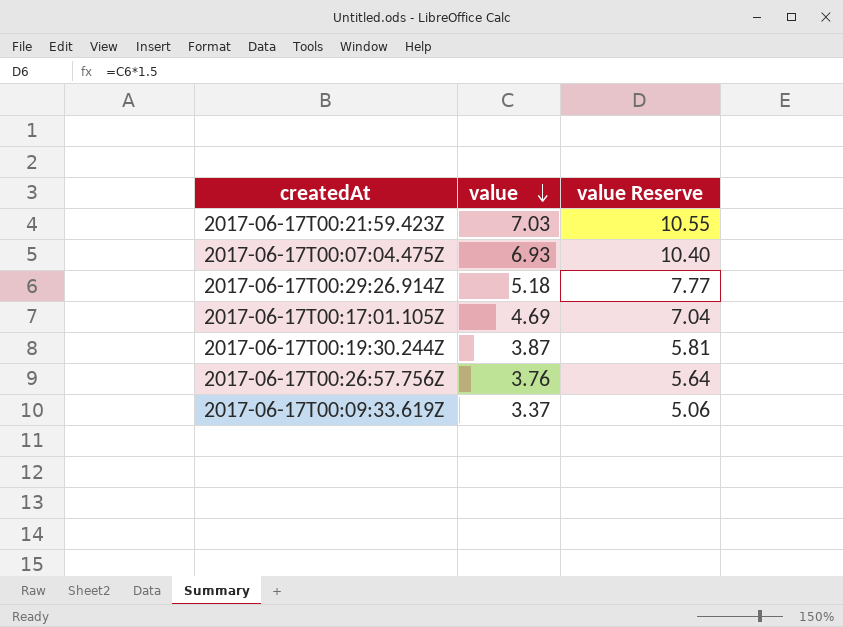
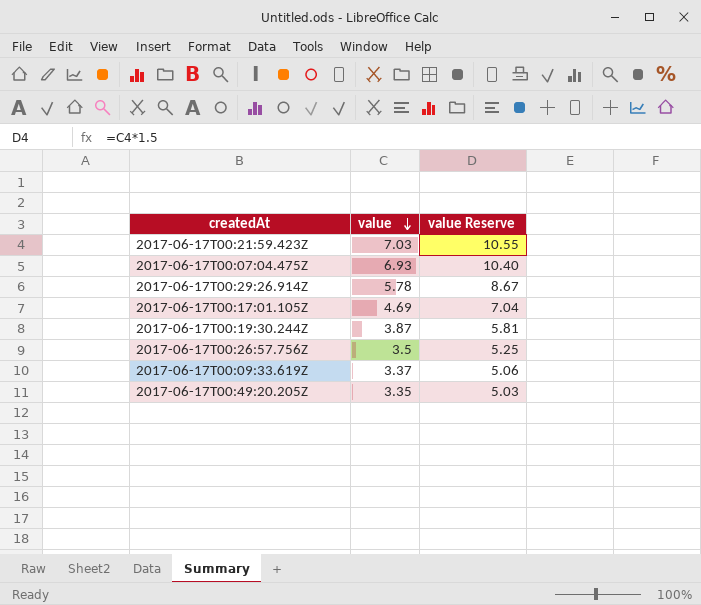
2017-06-17T00:29:26.914Z | value: 5.18 -> 5.78
2017-06-17T00:29:26.914Z | value Reserve: 7.77 -> 8.67
2017-06-17T00:26:57.756Z | value: 3.76 -> 3.5
2017-06-17T00:26:57.756Z | value Reserve: 5.64 -> 5.25
row 2017-06-17T00:49:20.205Z: none -> 3.35 | 5.03

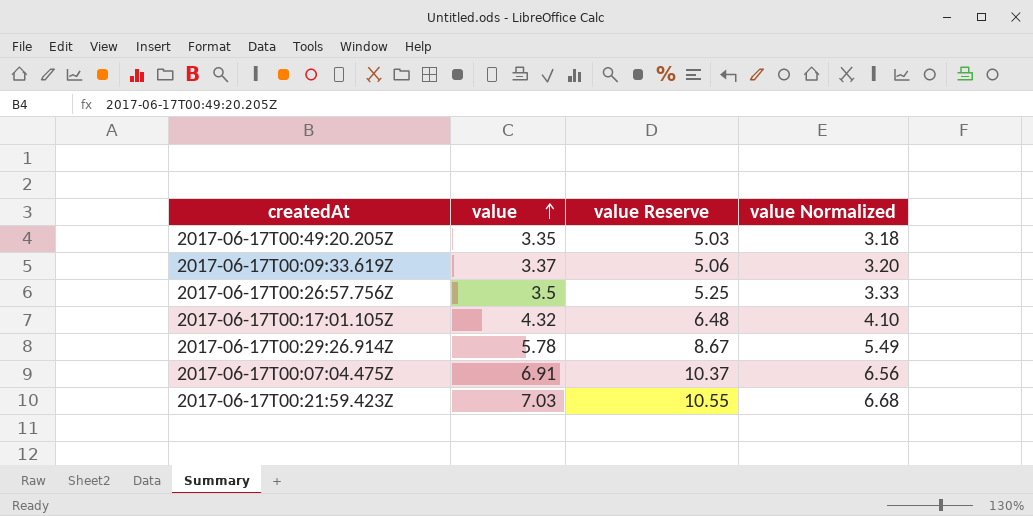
row order: value descending -> value ascending
column value Normalized | formula: none -> [value] * 0.95
row 2017-06-17T00:19:30.244Z: 3.87 | 5.81 -> none
2017-06-17T00:17:01.105Z | value: 4.69 -> 4.32
2017-06-17T00:17:01.105Z | value Reserve: 7.04 -> 6.48
2017-06-17T00:07:04.475Z | value: 6.93 -> 6.91
2017-06-17T00:07:04.475Z | value Reserve: 10.40 -> 10.37

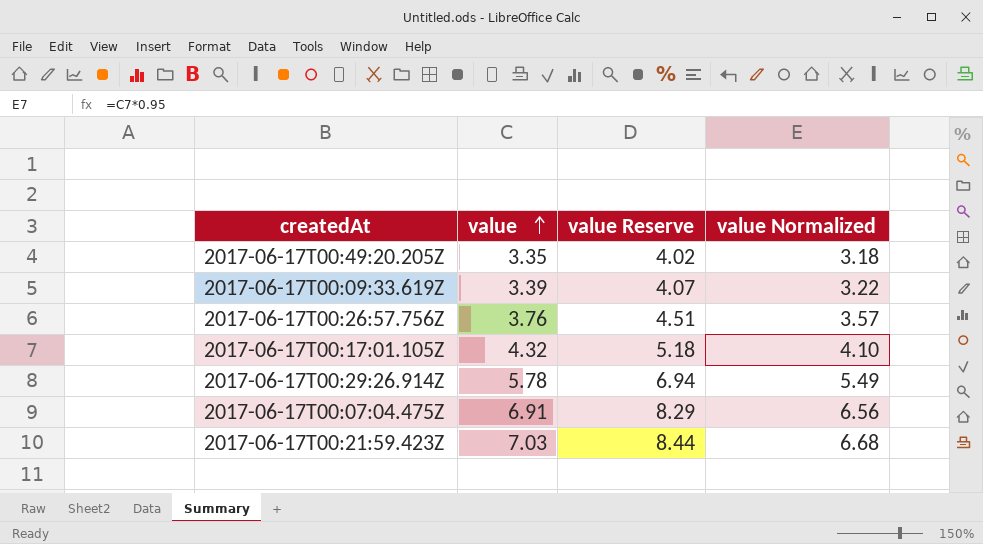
column value Reserve | formula: [value] * 1.5 -> [value] * 1.2
2017-06-17T00:09:33.619Z | value: 3.37 -> 3.39
2017-06-17T00:09:33.619Z | value Normalized: 3.20 -> 3.22
2017-06-17T00:26:57.756Z | value: 3.5 -> 3.76
2017-06-17T00:26:57.756Z | value Normalized: 3.33 -> 3.57

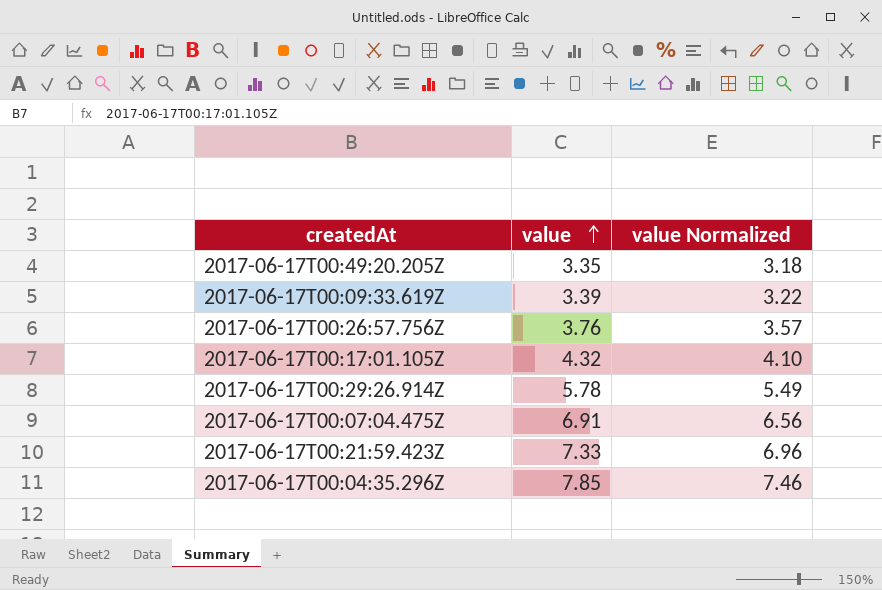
column value Reserve | formula: [value] * 1.2 -> none
2017-06-17T00:21:59.423Z | value: 7.03 -> 7.33
2017-06-17T00:21:59.423Z | value Normalized: 6.68 -> 6.96
row 2017-06-17T00:04:35.296Z: none -> 7.85 | 7.46

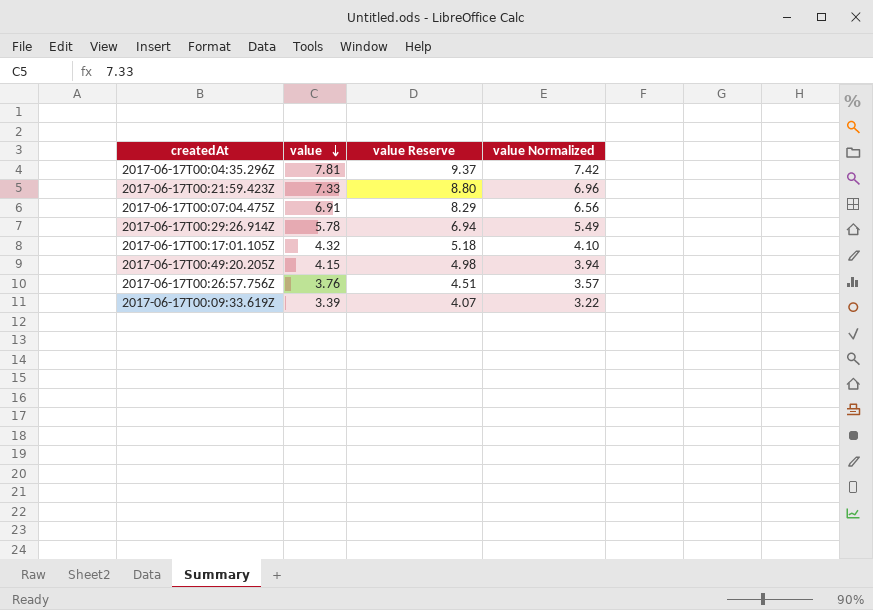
row order: value ascending -> value descending
column value Reserve | formula: none -> [value] * 1.2
2017-06-17T00:04:35.296Z | value: 7.85 -> 7.81
2017-06-17T00:04:35.296Z | value Normalized: 7.46 -> 7.42
2017-06-17T00:49:20.205Z | value: 3.35 -> 4.15
2017-06-17T00:49:20.205Z | value Normalized: 3.18 -> 3.94

